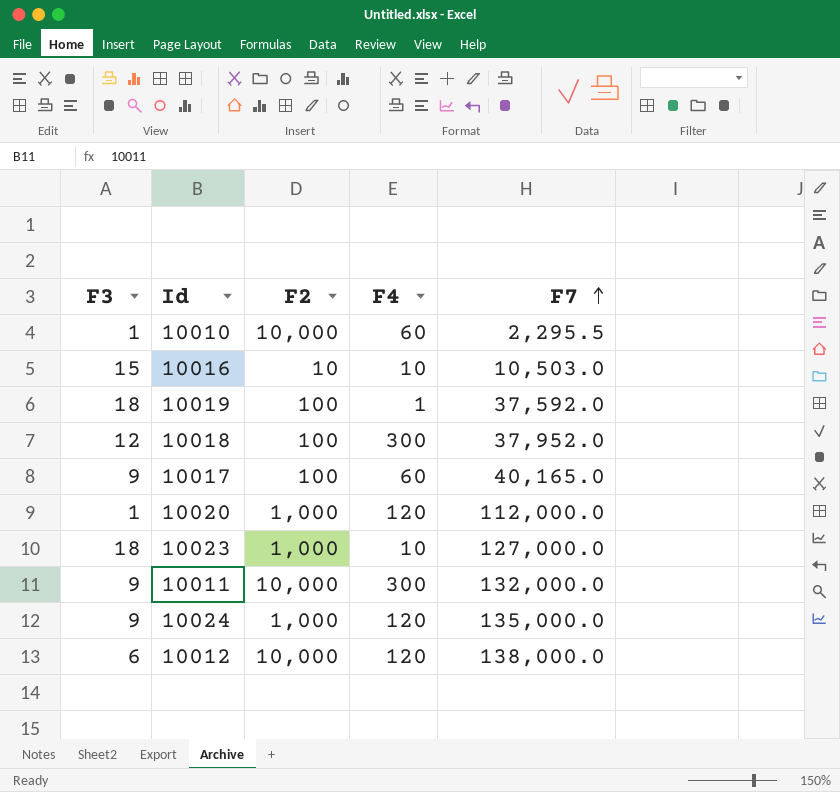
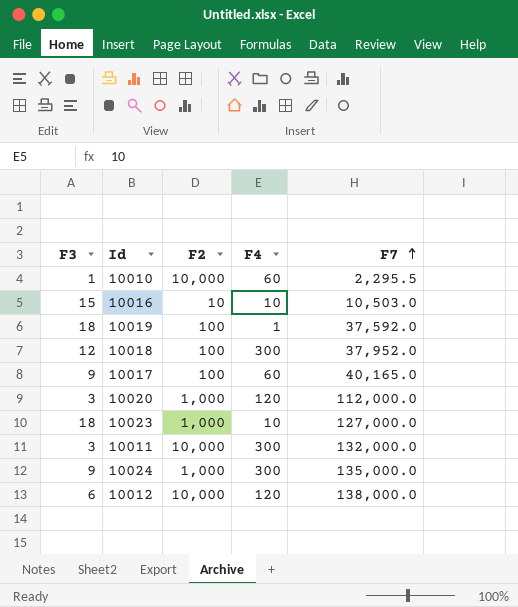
10020 | F3: 1 -> 3
10011 | F3: 9 -> 3
10024 | F4: 120 -> 300

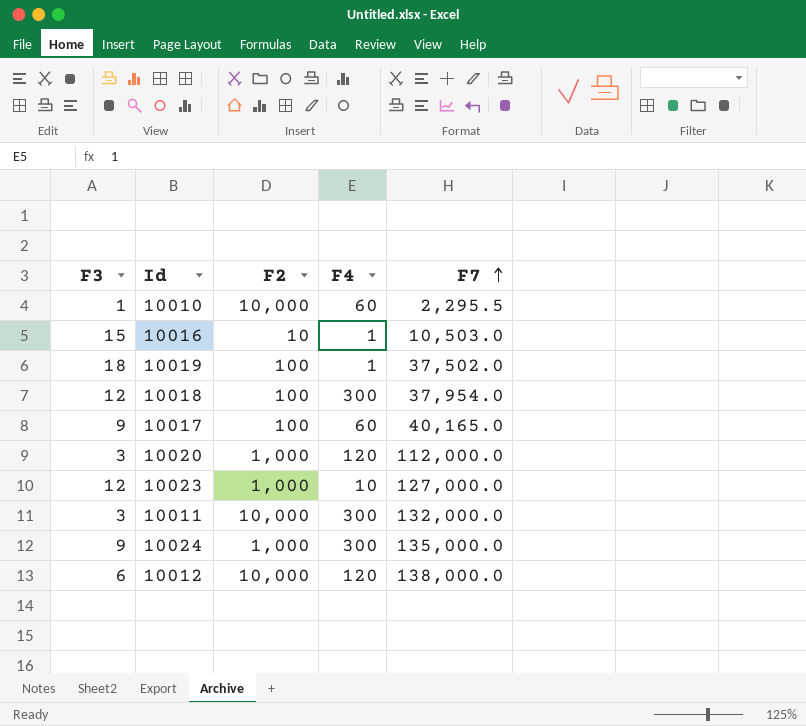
10016 | F4: 10 -> 1
10019 | F7: 37,592.0 -> 37,502.0
10018 | F7: 37,952.0 -> 37,954.0
10023 | F3: 18 -> 12

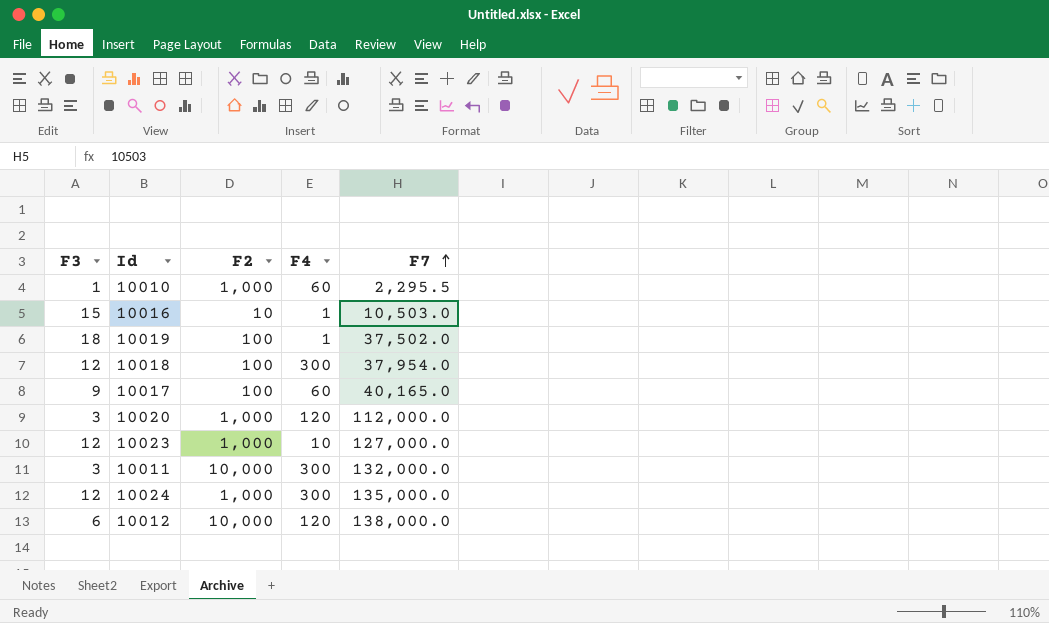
10010 | F2: 10,000 -> 1,000
10024 | F3: 9 -> 12

